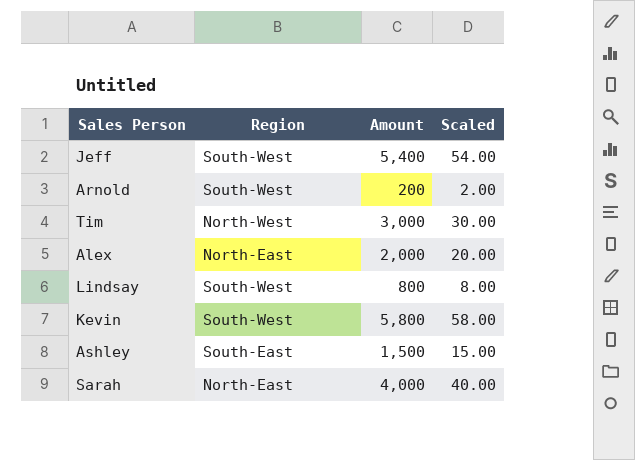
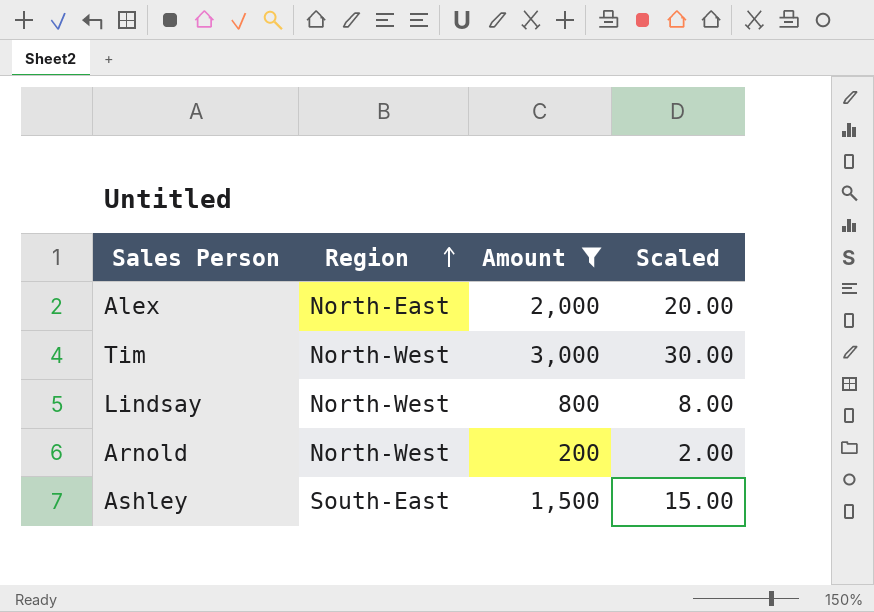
filter: none -> Amount <= 3,000
row order: none -> Region ascending
Lindsay | Region: South-West -> North-West
Arnold | Region: South-West -> North-West

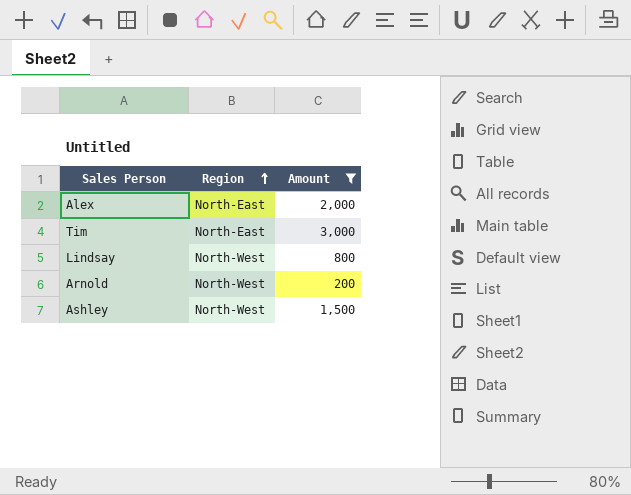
column Scaled | formula: [Amount] * 0.01 -> none
Tim | Region: North-West -> North-East
Ashley | Region: South-East -> North-West

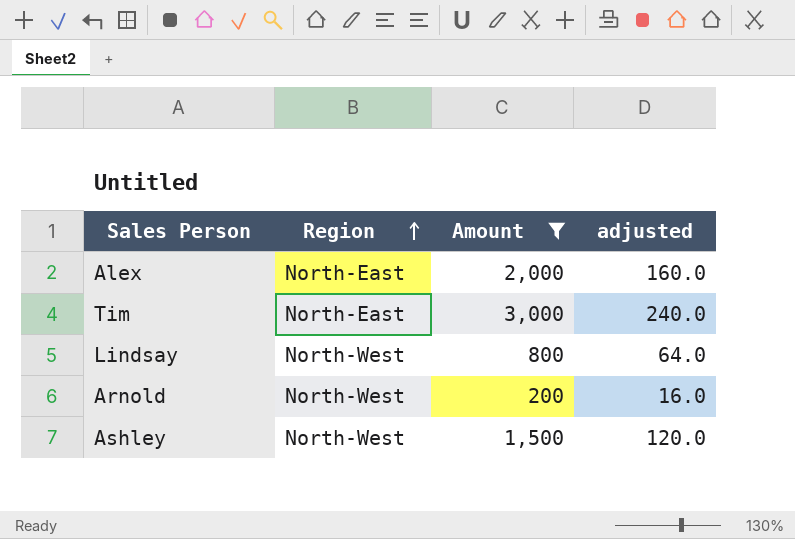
column adjusted | formula: none -> [Amount] * 0.08

